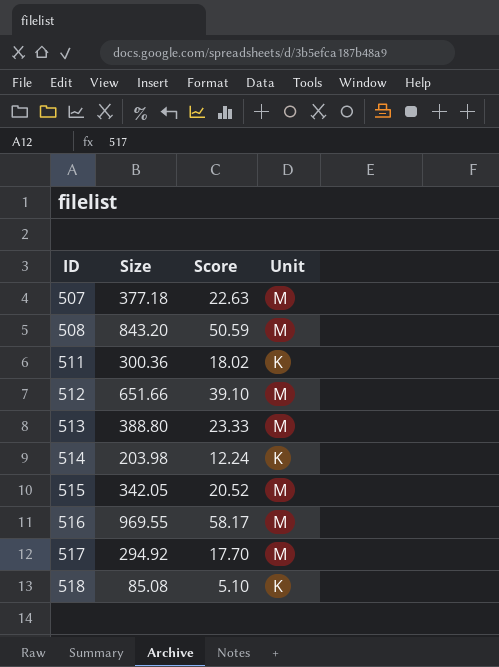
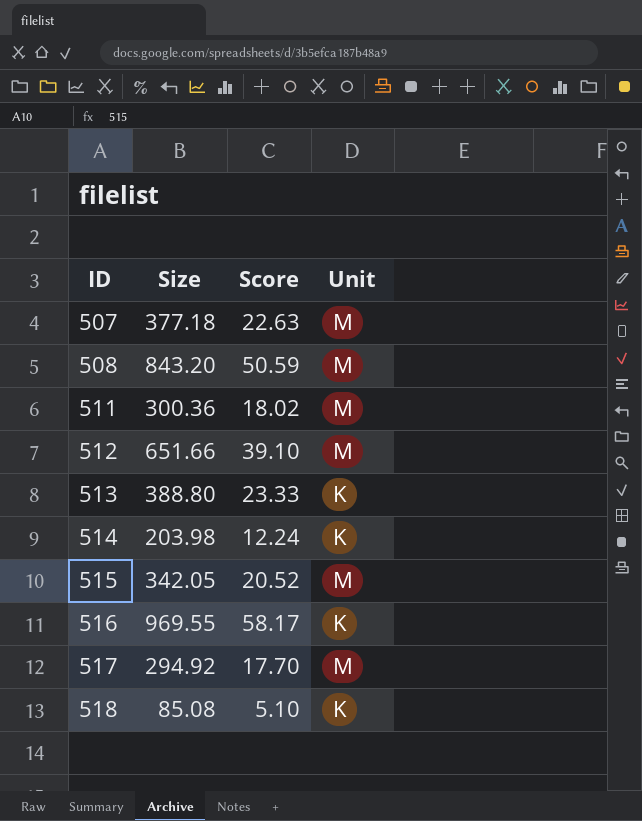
511 | Unit: K -> M
513 | Unit: M -> K
516 | Unit: M -> K

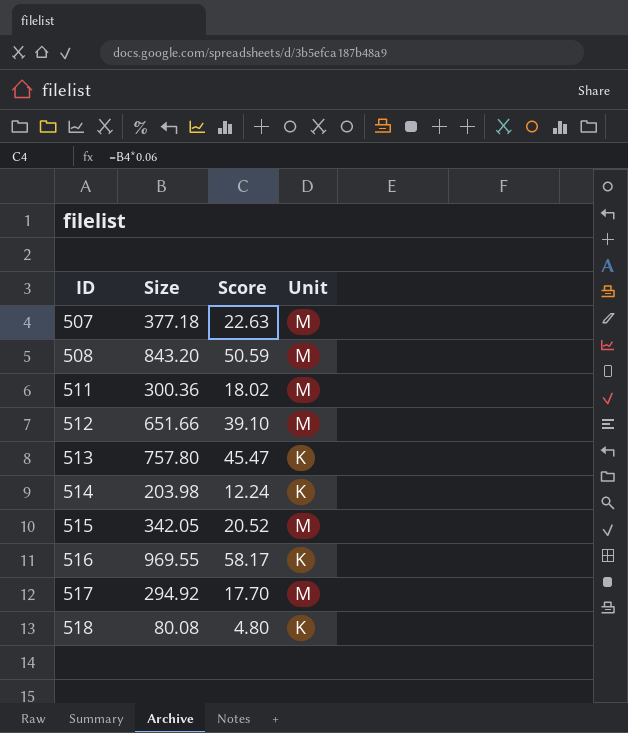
513 | Size: 388.80 -> 757.80
513 | Score: 23.33 -> 45.47
518 | Size: 85.08 -> 80.08
518 | Score: 5.10 -> 4.80

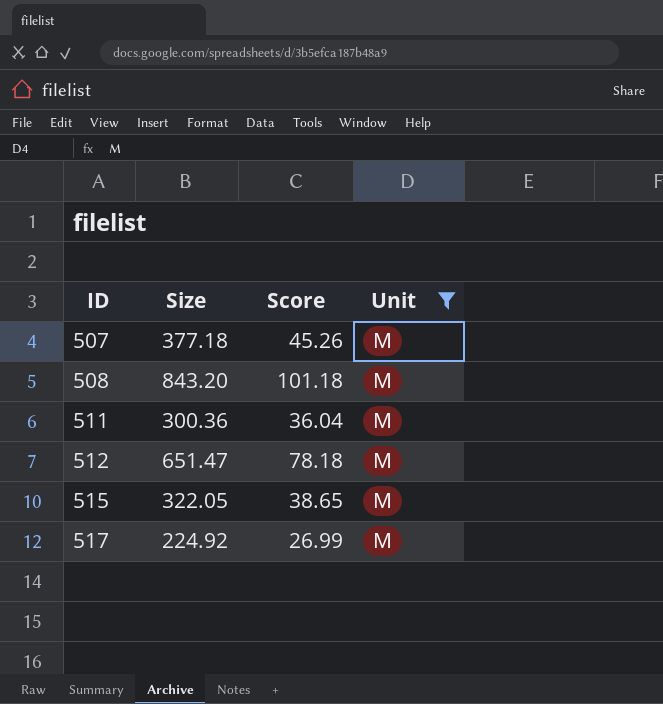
filter: none -> Unit = M
column Score | formula: [Size] * 0.06 -> [Size] * 0.12
512 | Size: 651.66 -> 651.47
515 | Size: 342.05 -> 322.05
517 | Size: 294.92 -> 224.92

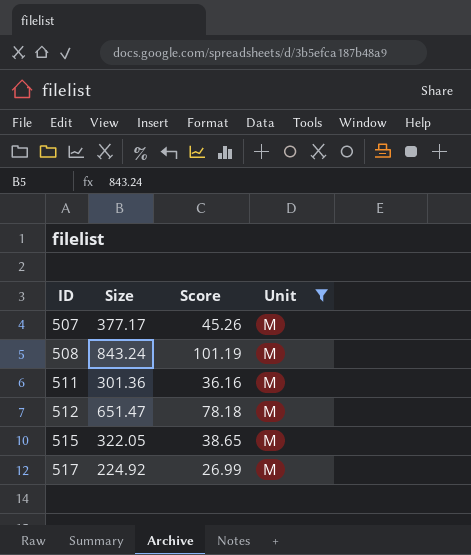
507 | Size: 377.18 -> 377.17
508 | Size: 843.20 -> 843.24
508 | Score: 101.18 -> 101.19
511 | Size: 300.36 -> 301.36
511 | Score: 36.04 -> 36.16

